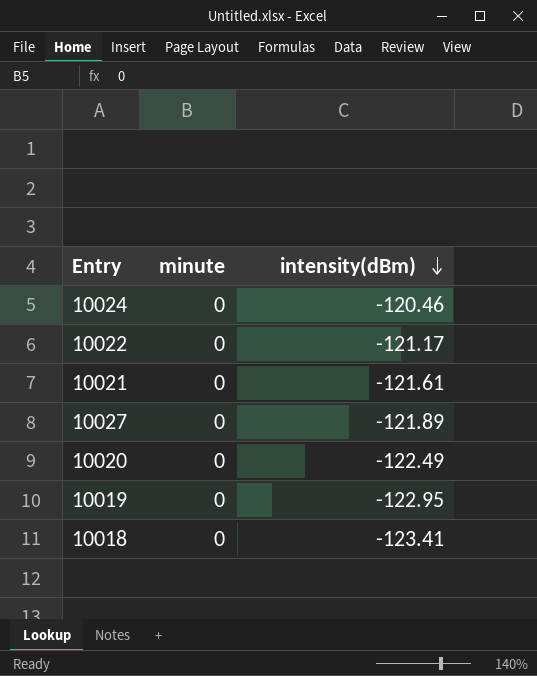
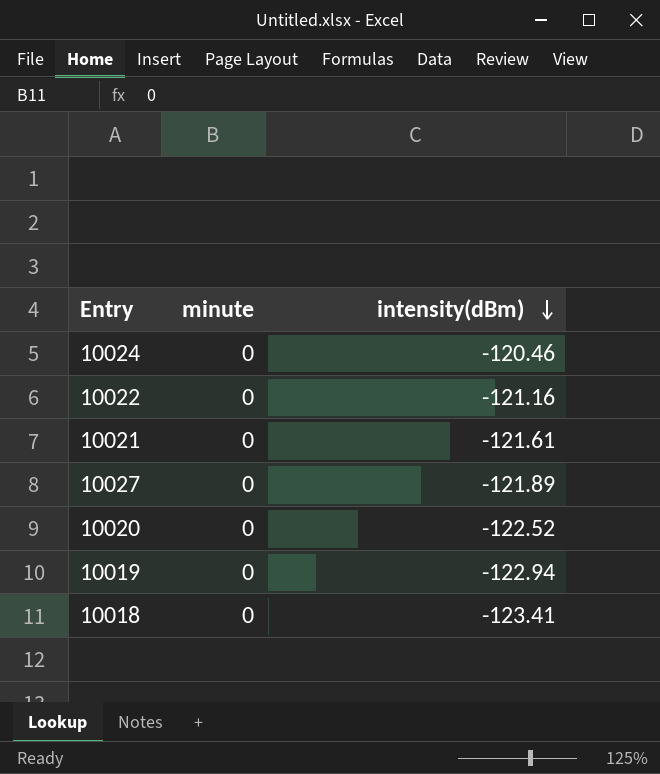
10022 | intensity(dBm): -121.17 -> -121.16
10020 | intensity(dBm): -122.49 -> -122.52
10019 | intensity(dBm): -122.95 -> -122.94

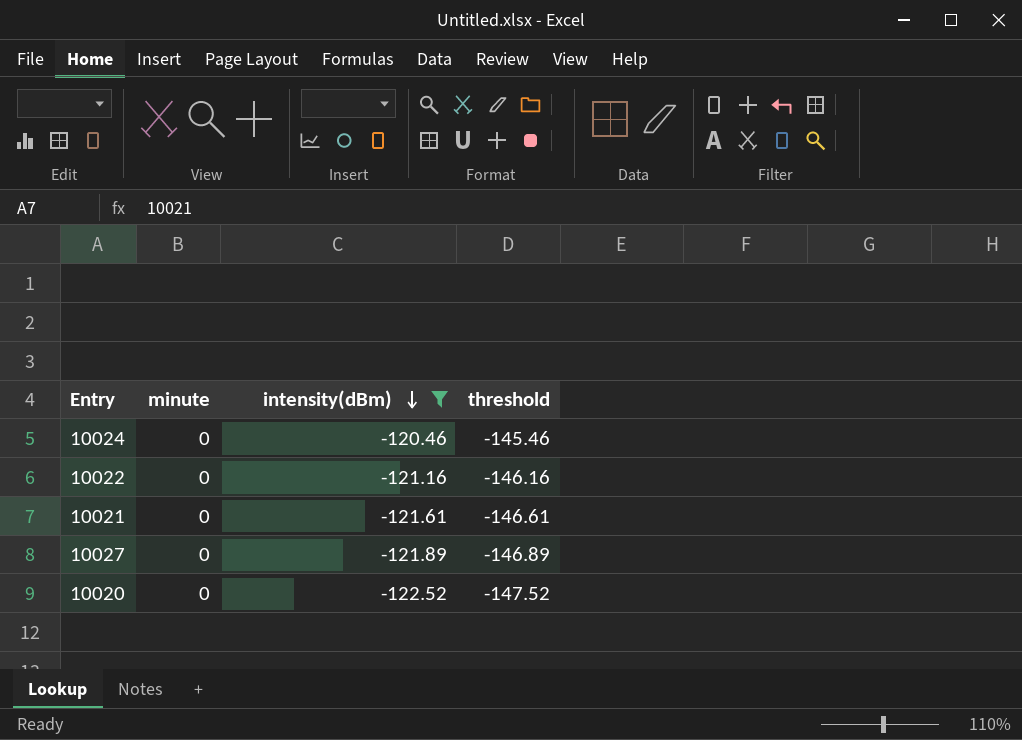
filter: none -> intensity(dBm) >= -122.52
column threshold | formula: none -> [intensity(dBm)] - 25

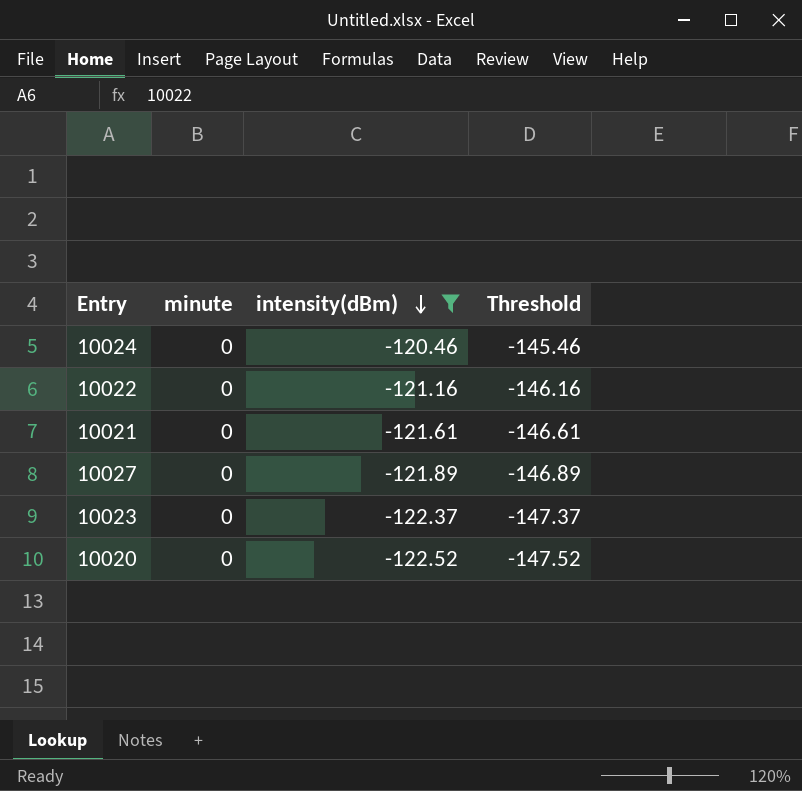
column name: threshold -> Threshold
row 10023: none -> 0 | -122.37 | -147.37

